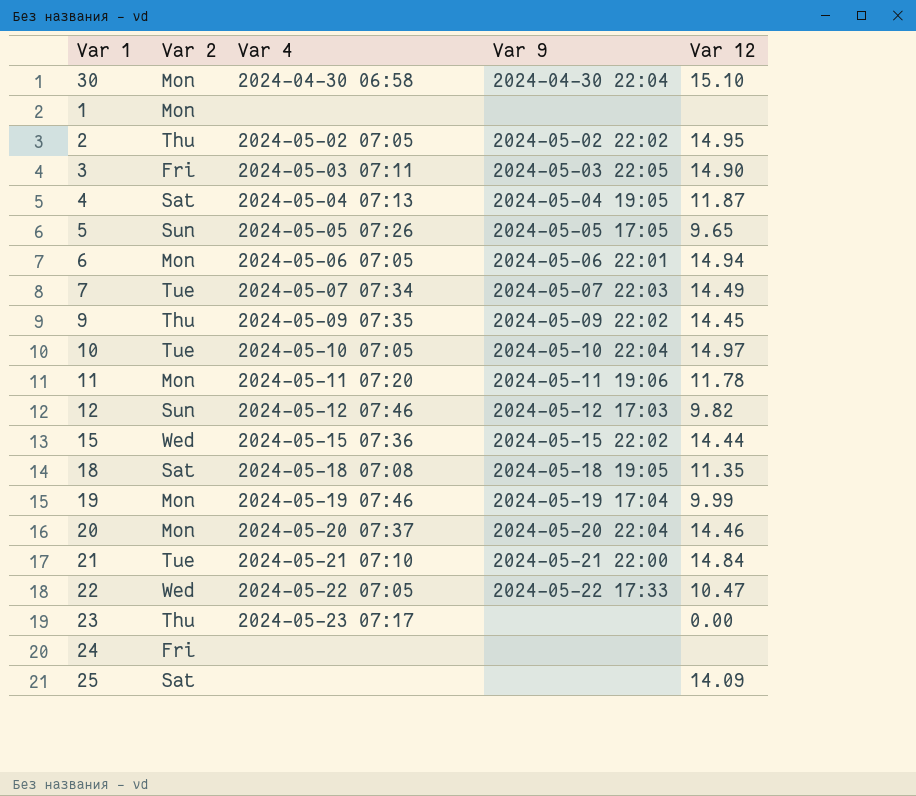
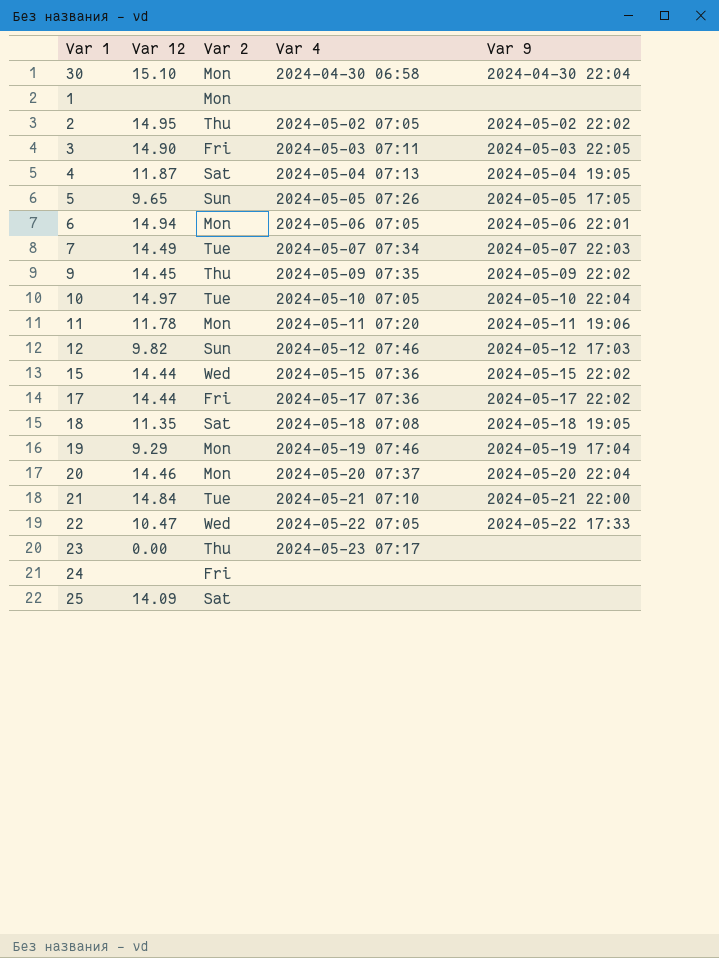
column Var 12 | position: 5 -> 2
row 17: none -> 14.44 | Fri | 2024-05-17 07:36 | 2024-05-17 22:02
19 | Var 12: 9.99 -> 9.29

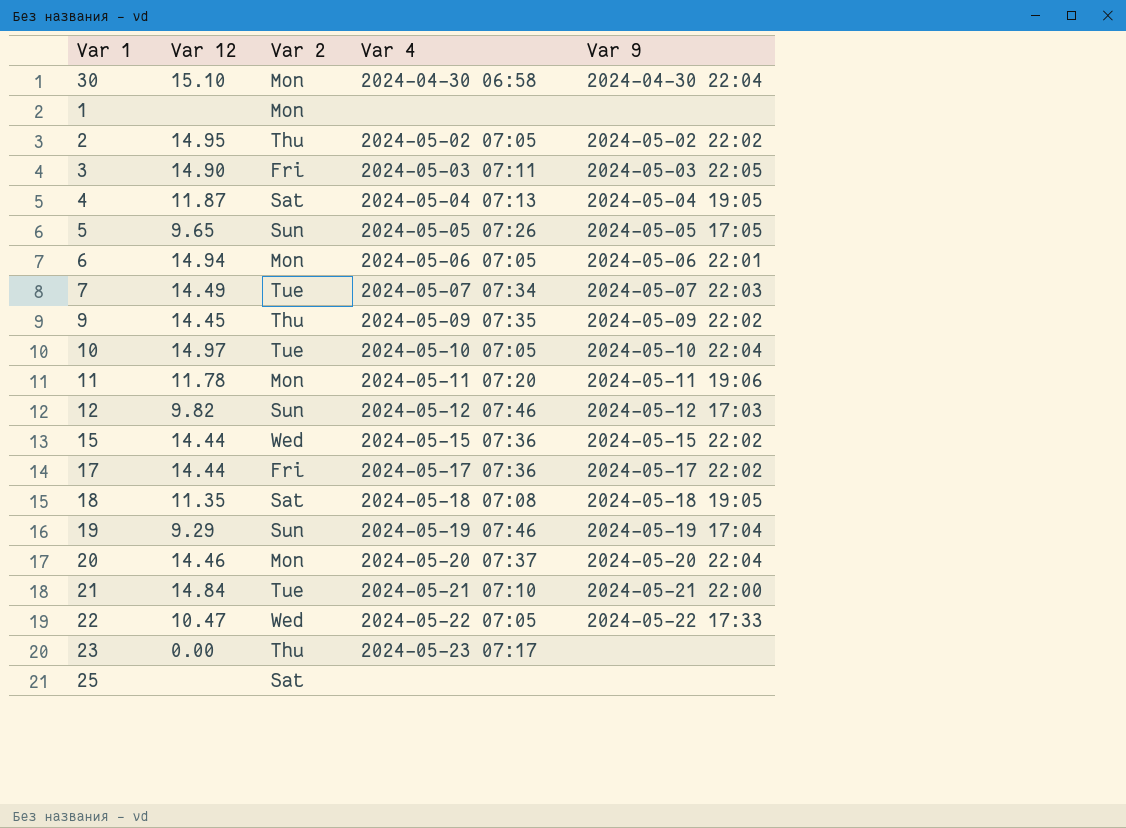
row 24: none | Fri | none | none -> none
19 | Var 2: Mon -> Sun
25 | Var 12: 14.09 -> none

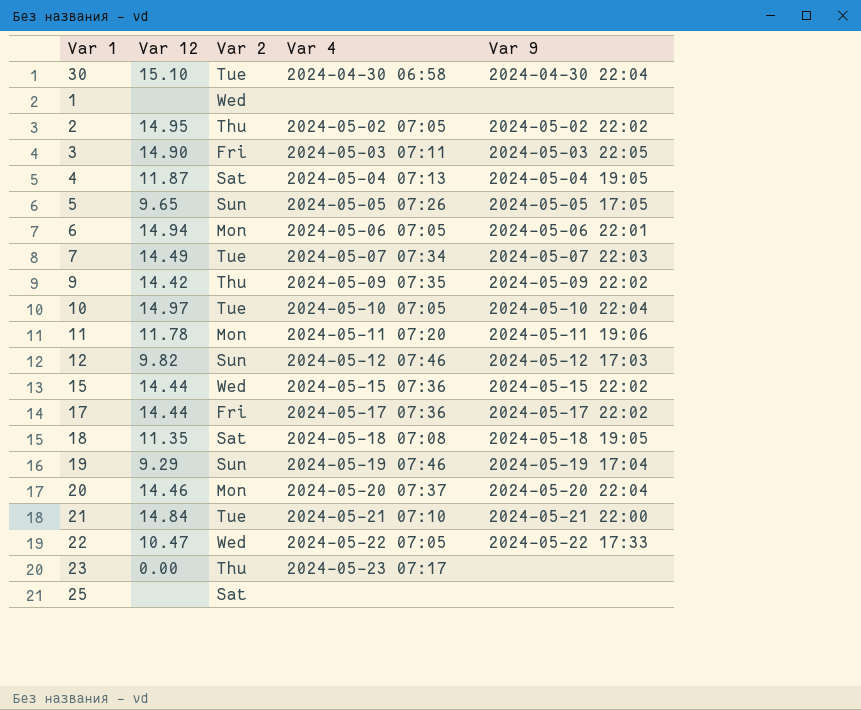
30 | Var 2: Mon -> Tue
1 | Var 2: Mon -> Wed
9 | Var 12: 14.45 -> 14.42

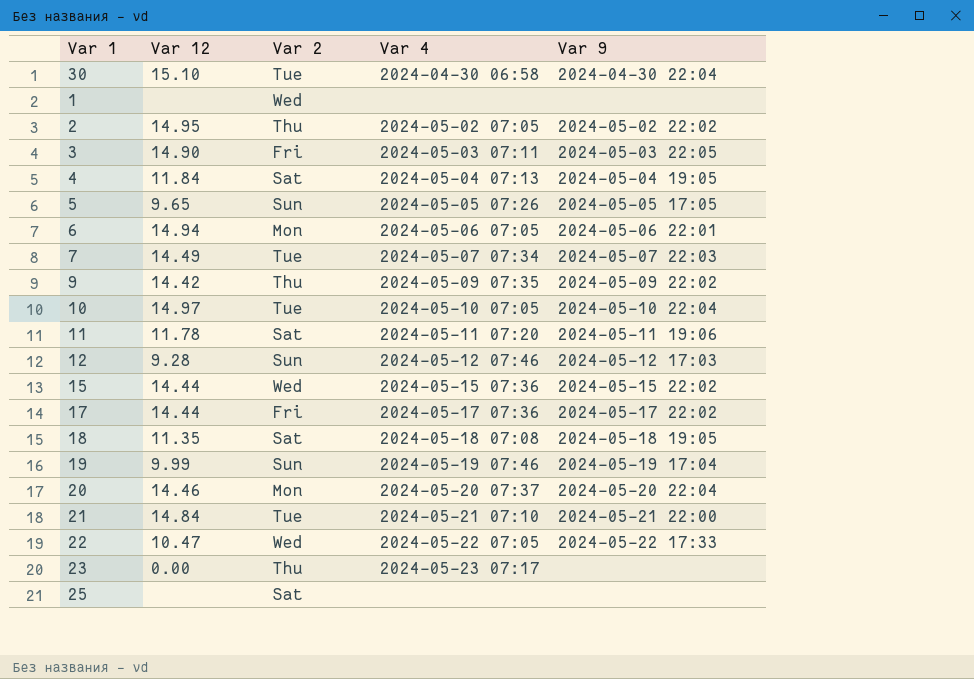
4 | Var 12: 11.87 -> 11.84
11 | Var 2: Mon -> Sat
12 | Var 12: 9.82 -> 9.28
19 | Var 12: 9.29 -> 9.99

